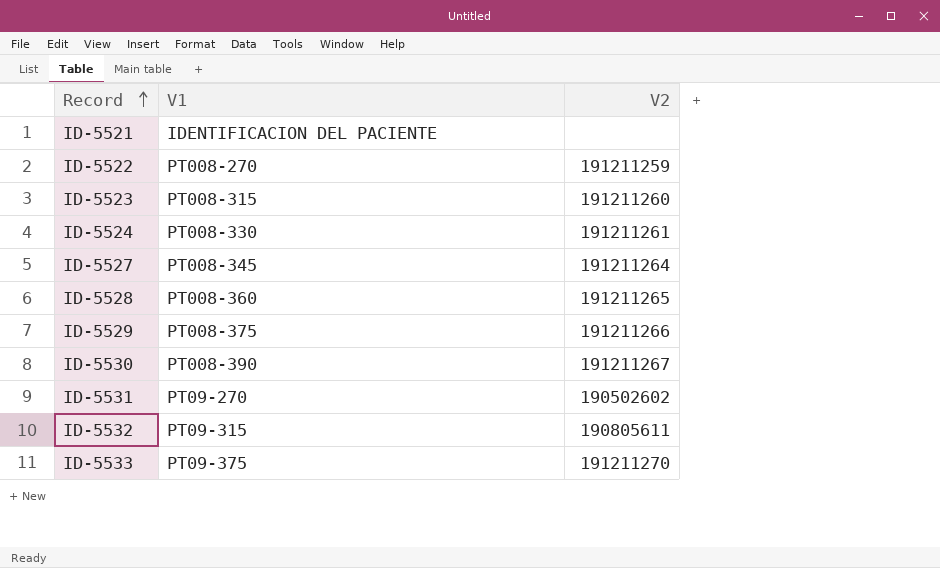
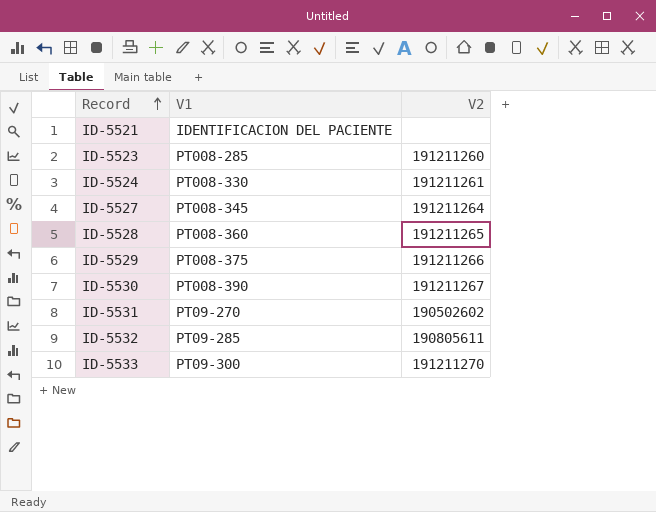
row ID-5522: PT008-270 | 191211259 -> none
ID-5523 | V1: PT008-315 -> PT008-285
ID-5532 | V1: PT09-315 -> PT09-285
ID-5533 | V1: PT09-375 -> PT09-300

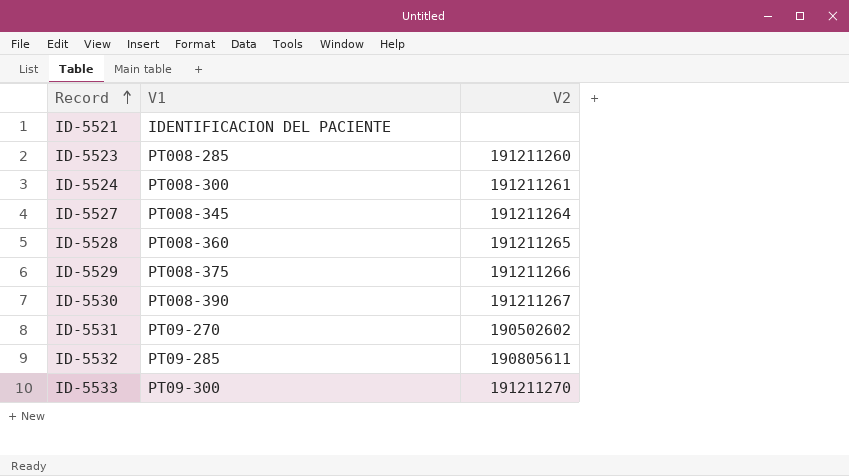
ID-5524 | V1: PT008-330 -> PT008-300

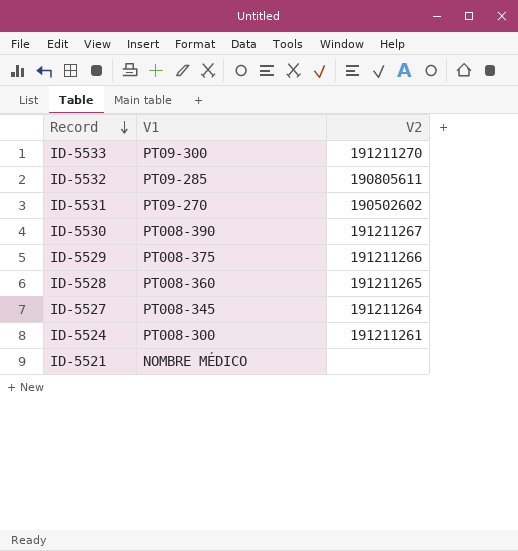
row order: Record ascending -> Record descending
row ID-5523: PT008-285 | 191211260 -> none
ID-5521 | V1: IDENTIFICACION DEL PACIENTE -> NOMBRE MÉDICO

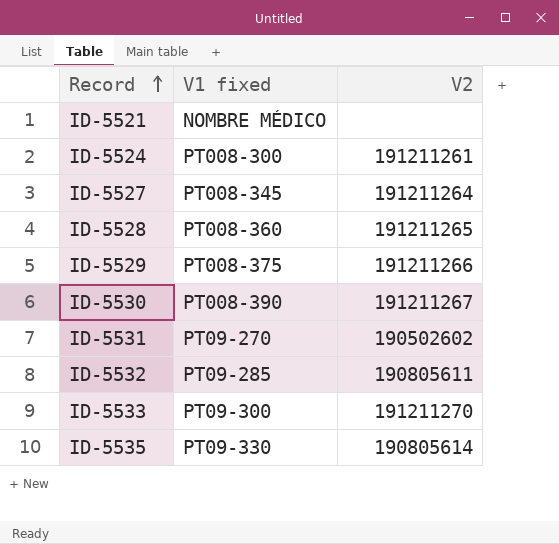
row order: Record descending -> Record ascending
column name: V1 -> V1 fixed
row ID-5535: none -> PT09-330 | 190805614

